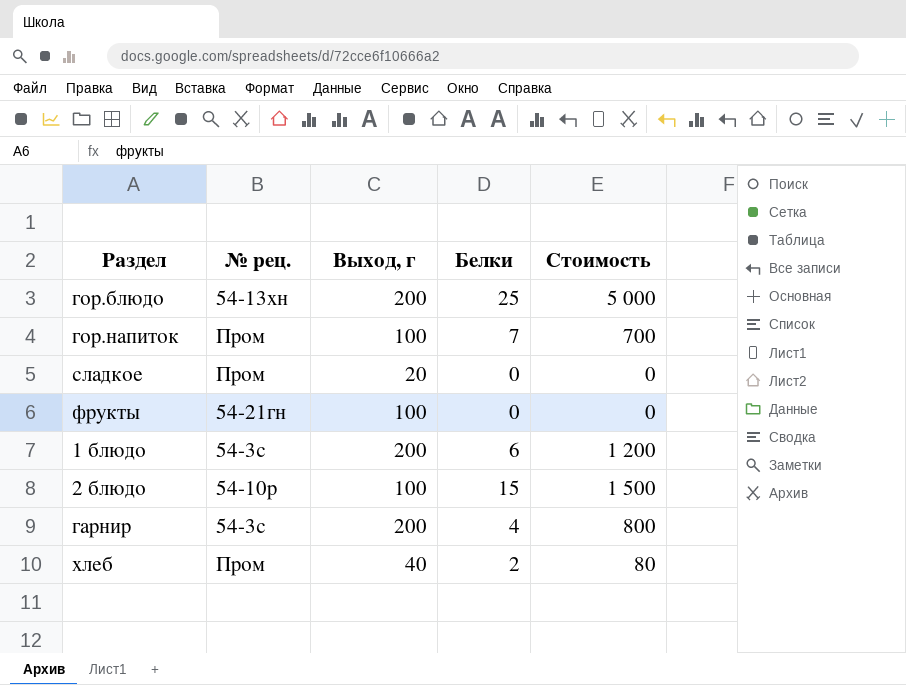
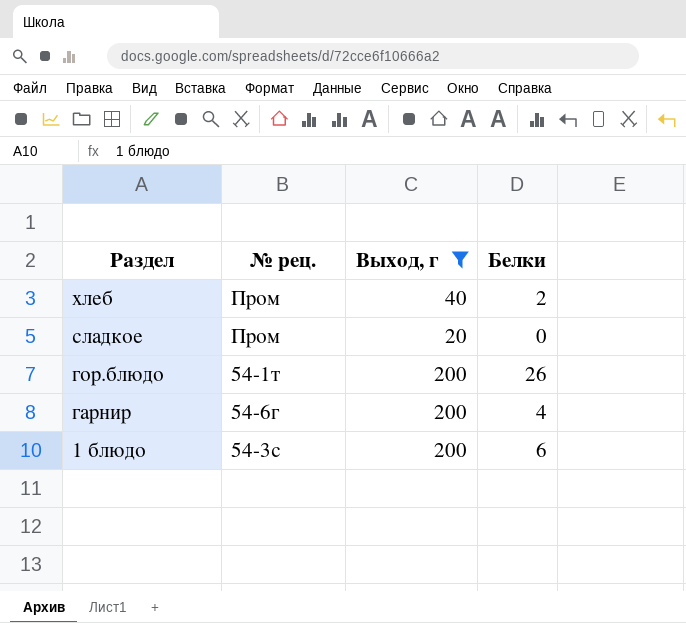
filter: none -> Выход, г != 100
row order: none -> Раздел descending
column Стоимость | formula: [Выход, г] * [Белки] -> none
гор.блюдо | № рец.: 54-13хн -> 54-1т
гор.блюдо | Белки: 25 -> 26
гарнир | № рец.: 54-3с -> 54-6г

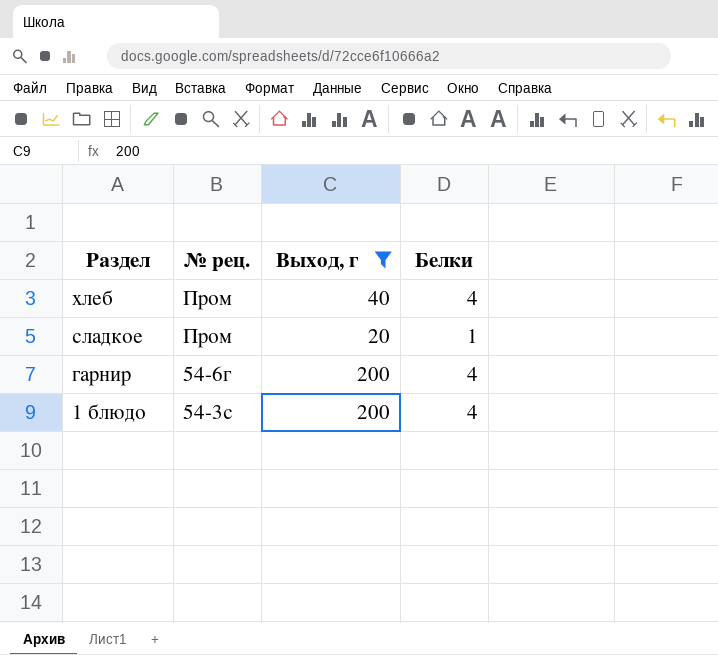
row гор.блюдо: 54-1т | 200 | 26 -> none
хлеб | Белки: 2 -> 4
сладкое | Белки: 0 -> 1
1 блюдо | Белки: 6 -> 4

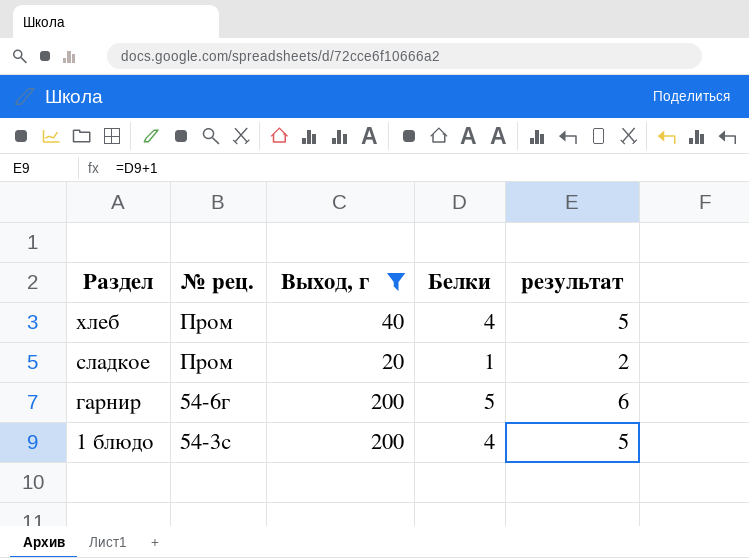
column результат | formula: none -> [Белки] + 1
гарнир | Белки: 4 -> 5

